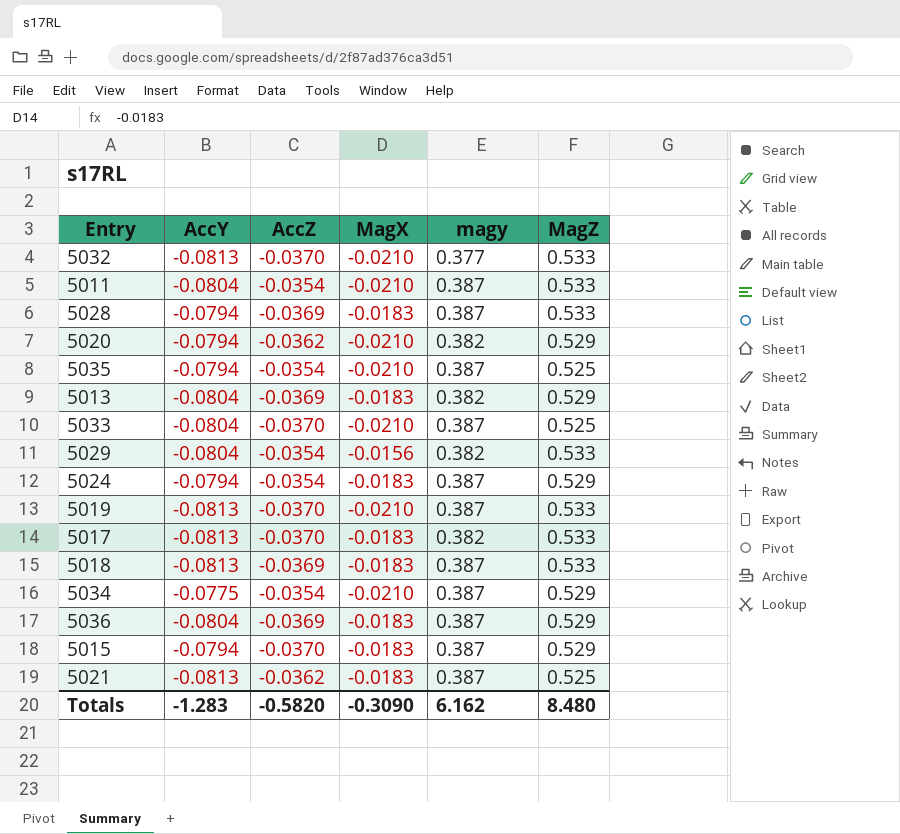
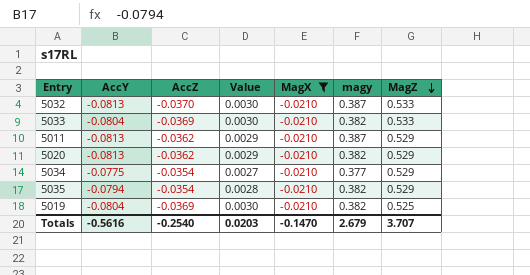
filter: none -> MagX = -0.0210
row order: none -> MagZ descending
column Value | formula: none -> [AccY] * [AccZ]
5032 | magy: 0.377 -> 0.387
5033 | AccZ: -0.0370 -> -0.0369
5033 | magy: 0.387 -> 0.382
5033 | MagZ: 0.525 -> 0.533
5011 | AccY: -0.0804 -> -0.0813
5011 | AccZ: -0.0354 -> -0.0362
5011 | MagZ: 0.533 -> 0.529
5020 | AccY: -0.0794 -> -0.0813
5034 | magy: 0.387 -> 0.377
5035 | magy: 0.387 -> 0.382
5035 | MagZ: 0.525 -> 0.529
5019 | AccY: -0.0813 -> -0.0804
5019 | AccZ: -0.0370 -> -0.0369
5019 | magy: 0.387 -> 0.382
5019 | MagZ: 0.533 -> 0.525
Totals | AccY: -1.283 -> -0.5616
Totals | AccZ: -0.5820 -> -0.2540
Totals | MagX: -0.3090 -> -0.1470
Totals | magy: 6.162 -> 2.679
Totals | MagZ: 8.480 -> 3.707

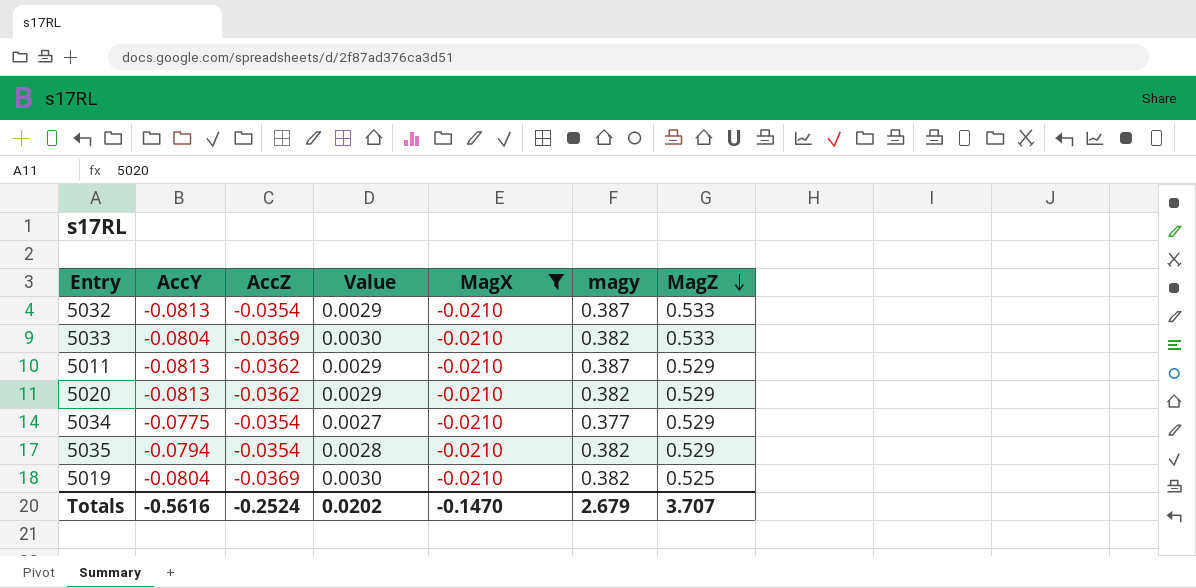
5032 | AccZ: -0.0370 -> -0.0354
5032 | Value: 0.0030 -> 0.0029
Totals | AccZ: -0.2540 -> -0.2524
Totals | Value: 0.0203 -> 0.0202

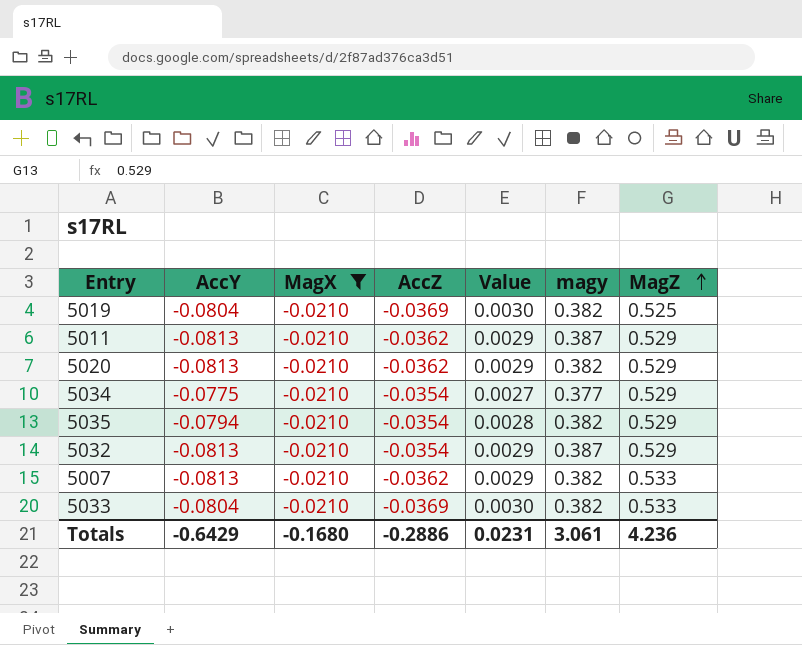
row order: MagZ descending -> MagZ ascending
column MagX | position: 5 -> 3
5032 | MagZ: 0.533 -> 0.529
row 5007: none -> -0.0813 | -0.0210 | -0.0362 | 0.0029 | 0.382 | 0.533
Totals | AccY: -0.5616 -> -0.6429
Totals | MagX: -0.1470 -> -0.1680
Totals | AccZ: -0.2524 -> -0.2886
Totals | Value: 0.0202 -> 0.0231
Totals | magy: 2.679 -> 3.061
Totals | MagZ: 3.707 -> 4.236

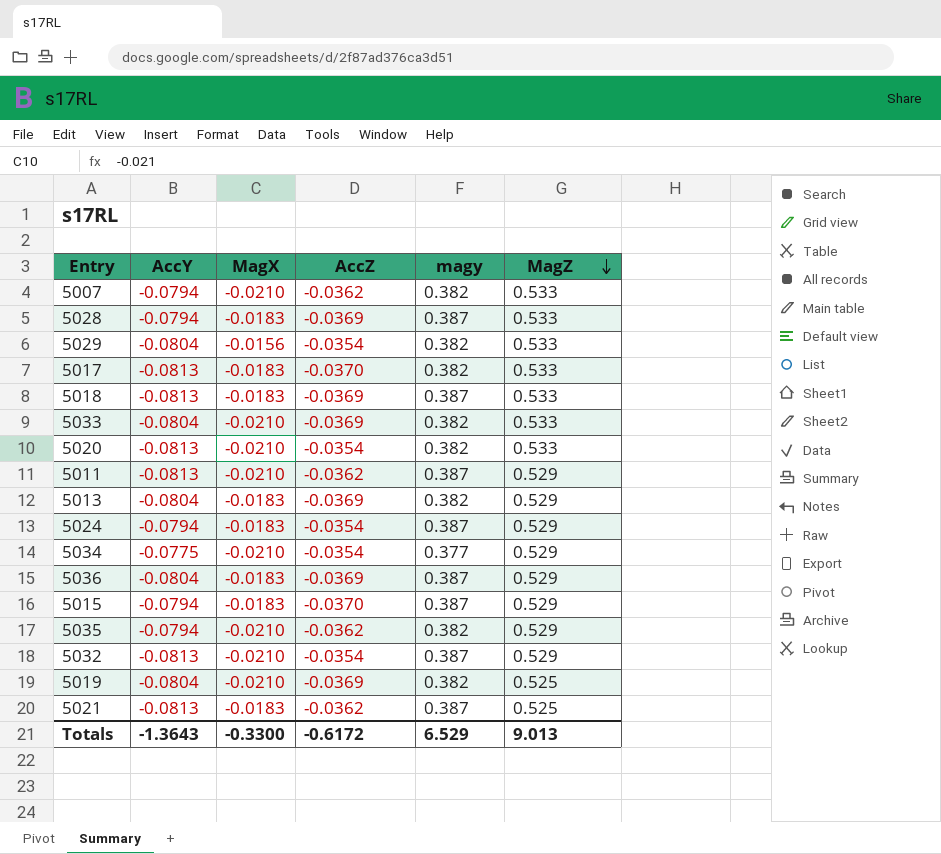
filter: MagX = -0.0210 -> none
row order: MagZ ascending -> MagZ descending
column Value | formula: [AccY] * [AccZ] -> none
5007 | AccY: -0.0813 -> -0.0794
5020 | AccZ: -0.0362 -> -0.0354
5020 | MagZ: 0.529 -> 0.533
5035 | AccZ: -0.0354 -> -0.0362
Totals | AccY: -0.6429 -> -1.3643
Totals | MagX: -0.1680 -> -0.3300
Totals | AccZ: -0.2886 -> -0.6172
Totals | magy: 3.061 -> 6.529
Totals | MagZ: 4.236 -> 9.013

